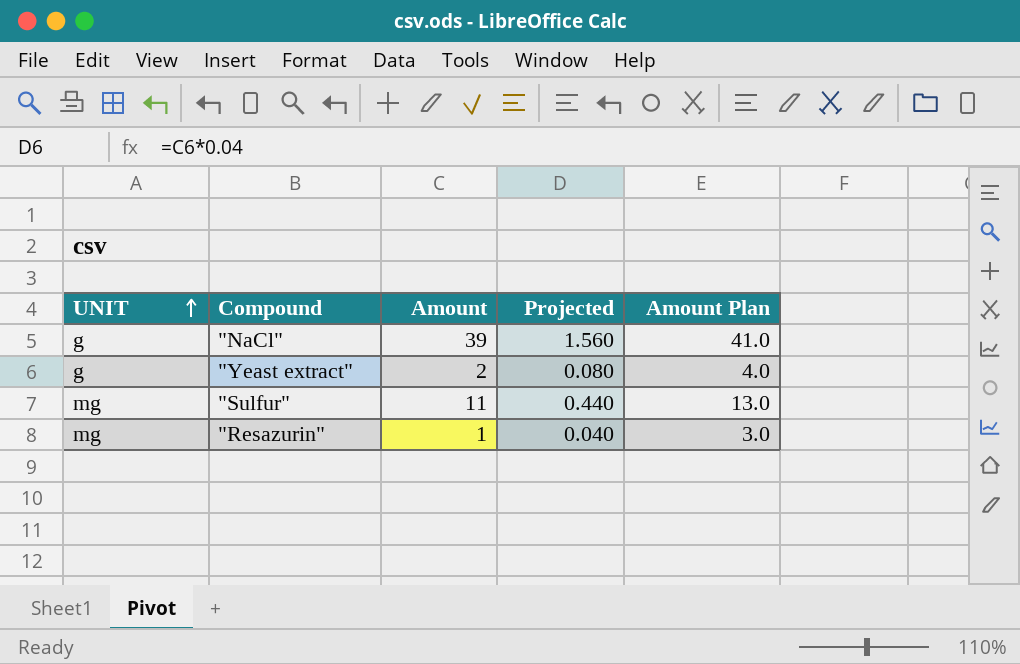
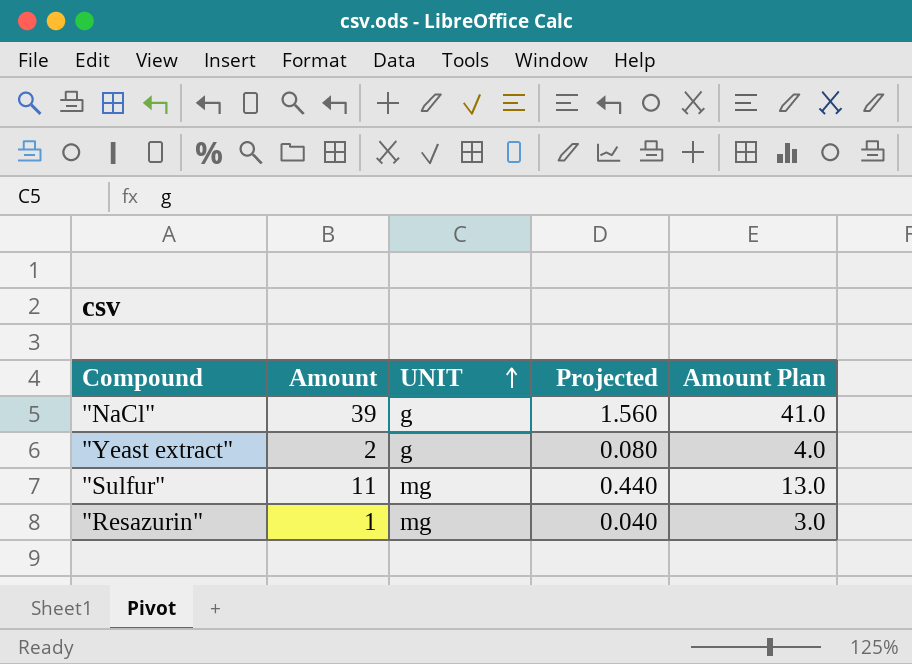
column UNIT | position: 1 -> 3

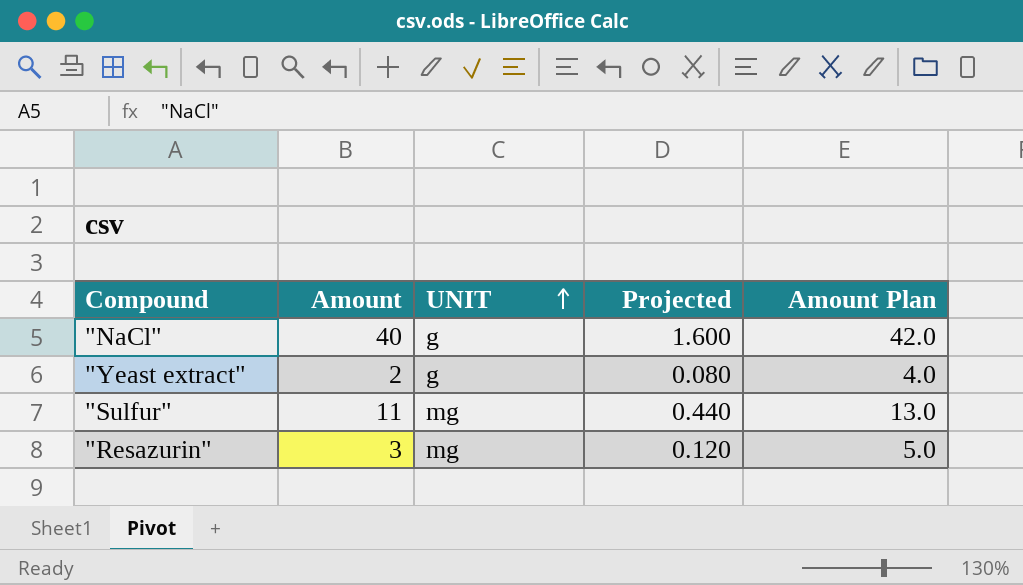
"NaCl" | Amount: 39 -> 40
"NaCl" | Projected: 1.560 -> 1.600
"NaCl" | Amount Plan: 41.0 -> 42.0
"Resazurin" | Amount: 1 -> 3
"Resazurin" | Projected: 0.040 -> 0.120
"Resazurin" | Amount Plan: 3.0 -> 5.0

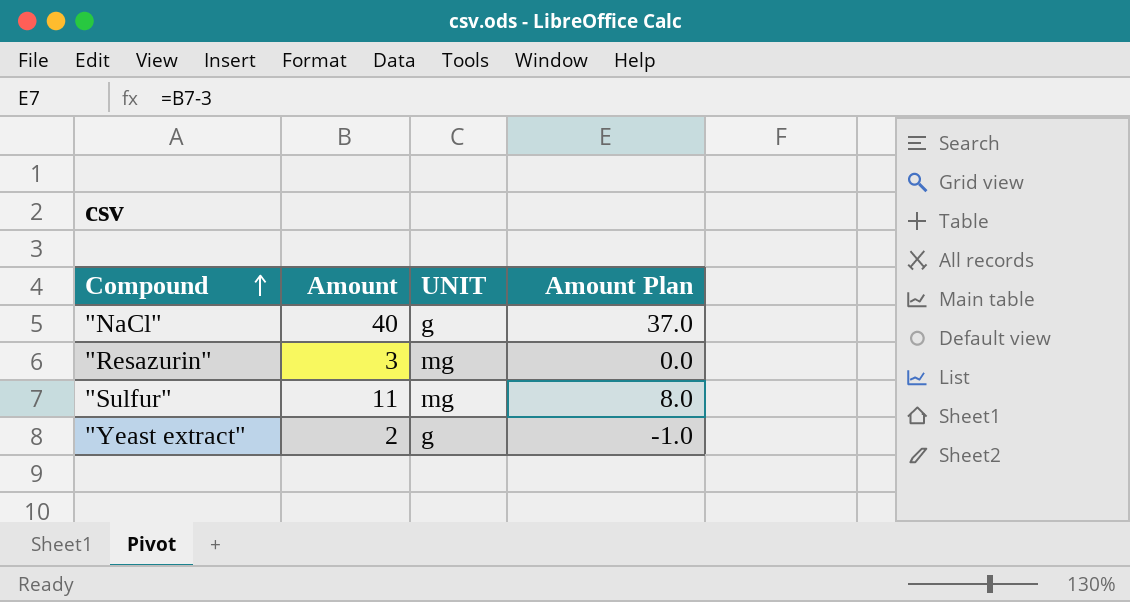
row order: UNIT ascending -> Compound ascending
column Projected | formula: [Amount] * 0.04 -> none
column Amount Plan | formula: [Amount] + 2 -> [Amount] - 3

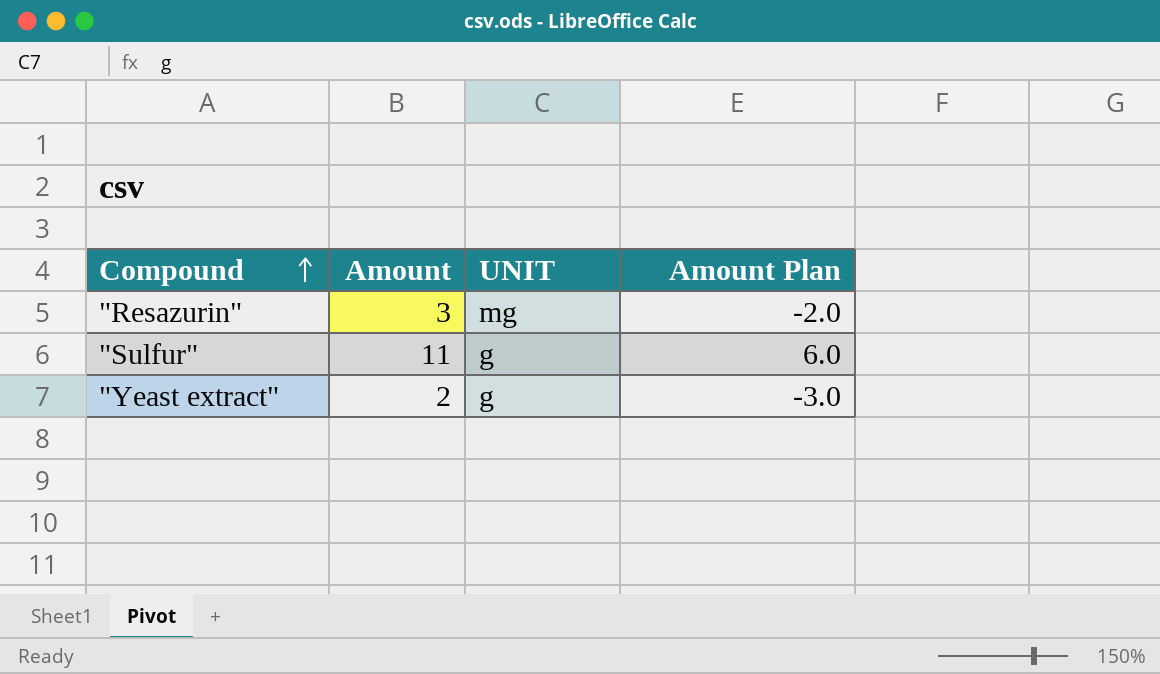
column Amount Plan | formula: [Amount] - 3 -> [Amount] - 5
row "NaCl": 40 | g | 37.0 -> none
"Sulfur" | UNIT: mg -> g

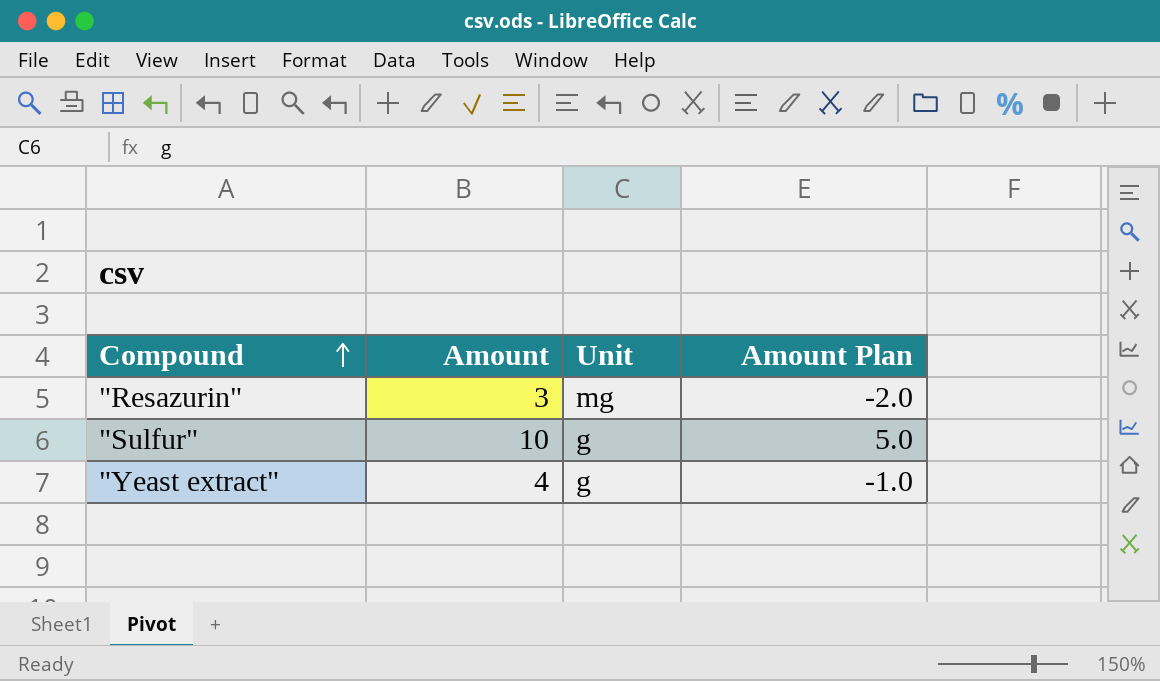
column name: UNIT -> Unit
"Sulfur" | Amount: 11 -> 10
"Sulfur" | Amount Plan: 6.0 -> 5.0
"Yeast extract" | Amount: 2 -> 4
"Yeast extract" | Amount Plan: -3.0 -> -1.0

